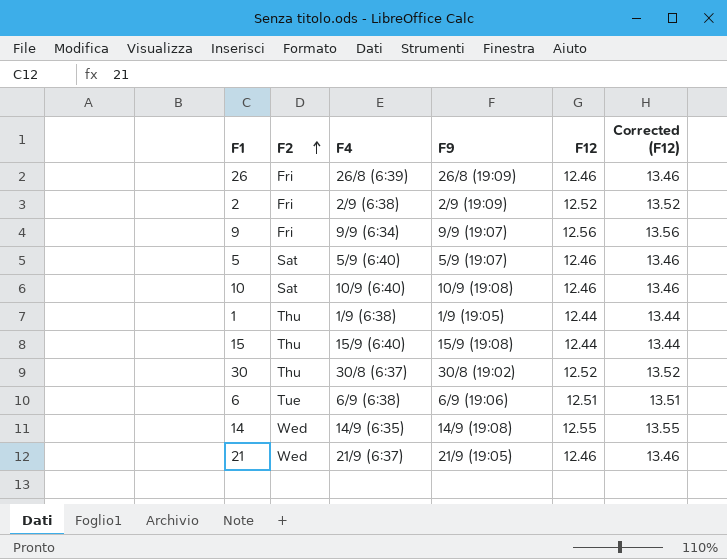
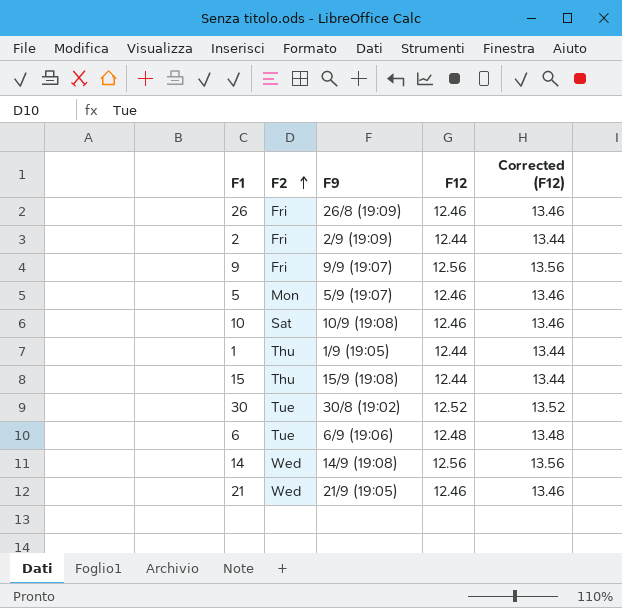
column F4 | position: 3 -> none
2 | F12: 12.52 -> 12.44
2 | Corrected (F12): 13.52 -> 13.44
5 | F2: Sat -> Mon
30 | F2: Thu -> Tue
6 | F12: 12.51 -> 12.48
6 | Corrected (F12): 13.51 -> 13.48
14 | F12: 12.55 -> 12.56
14 | Corrected (F12): 13.55 -> 13.56

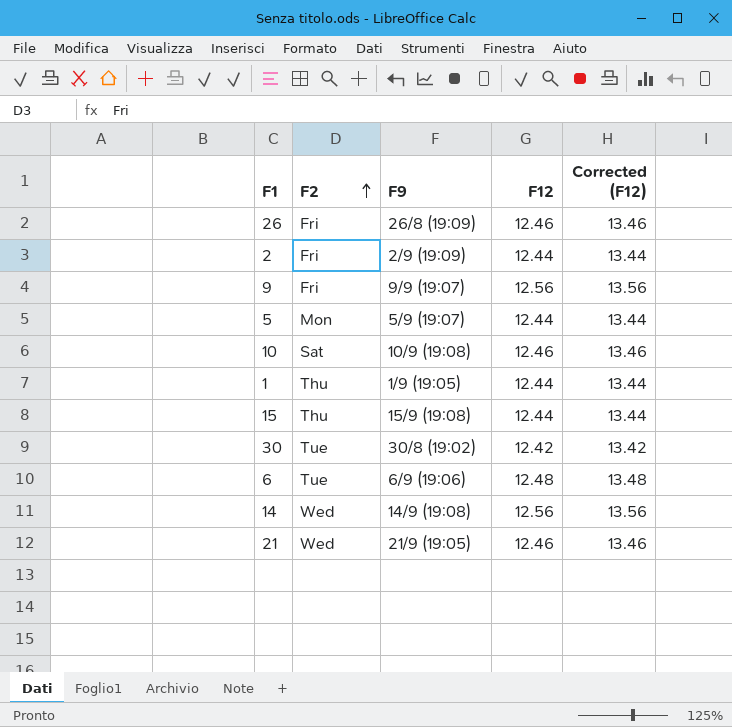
5 | F12: 12.46 -> 12.44
5 | Corrected (F12): 13.46 -> 13.44
30 | F12: 12.52 -> 12.42
30 | Corrected (F12): 13.52 -> 13.42

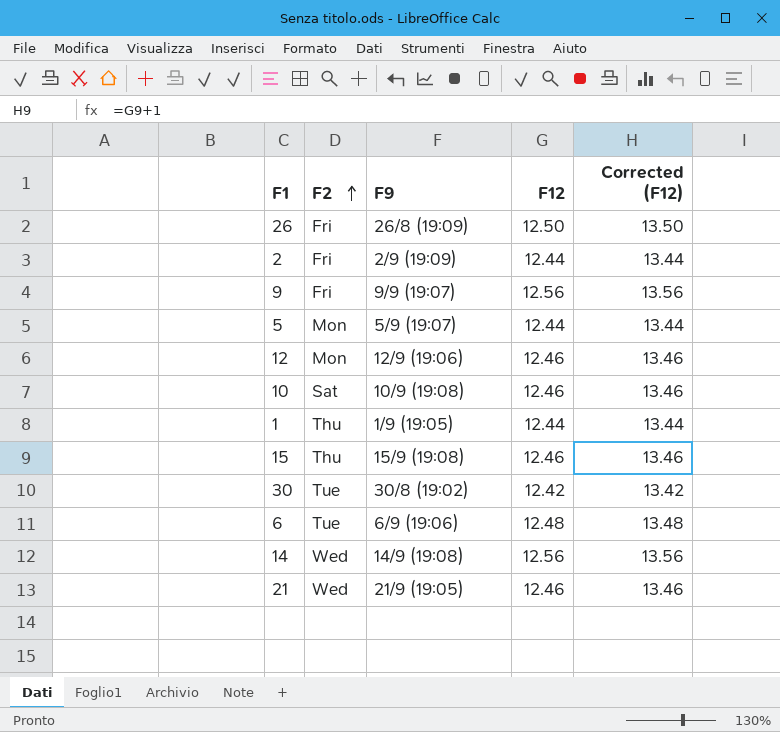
26 | F12: 12.46 -> 12.50
26 | Corrected (F12): 13.46 -> 13.50
row 12: none -> Mon | 12/9 (19:06) | 12.46 | 13.46
15 | F12: 12.44 -> 12.46
15 | Corrected (F12): 13.44 -> 13.46

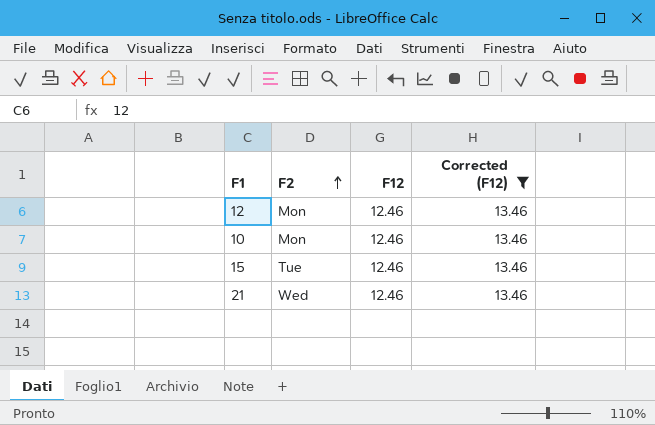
filter: none -> Corrected (F12) = 13.46
column F9 | position: 3 -> none
10 | F2: Sat -> Mon
15 | F2: Thu -> Tue

